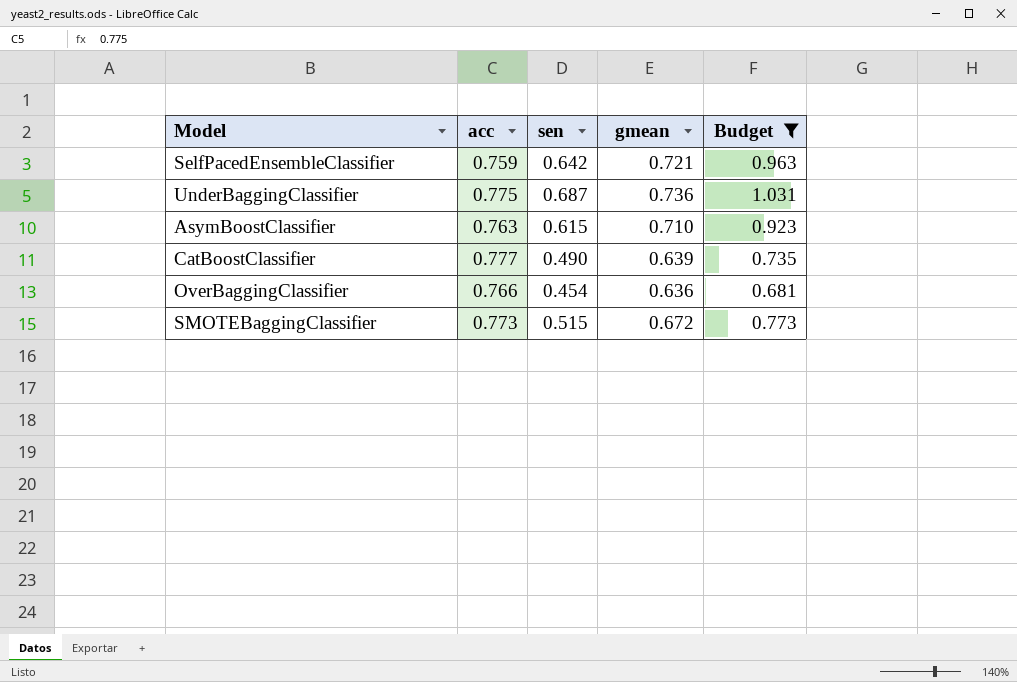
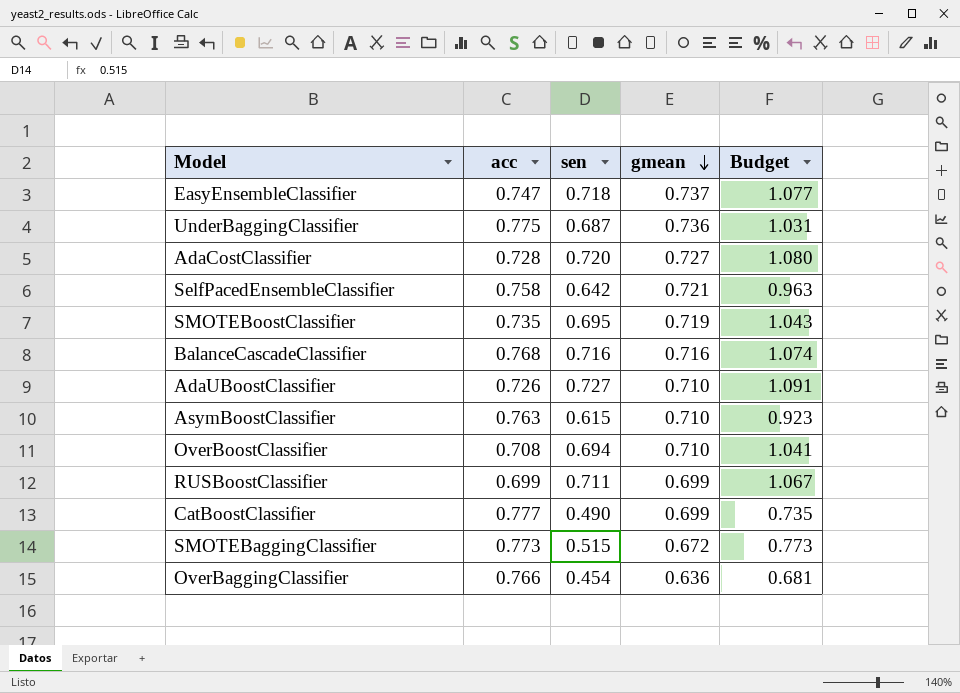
filter: Budget <= 1.031 -> none
row order: none -> gmean descending
SelfPacedEnsembleClassifier | acc: 0.759 -> 0.758
CatBoostClassifier | gmean: 0.639 -> 0.699

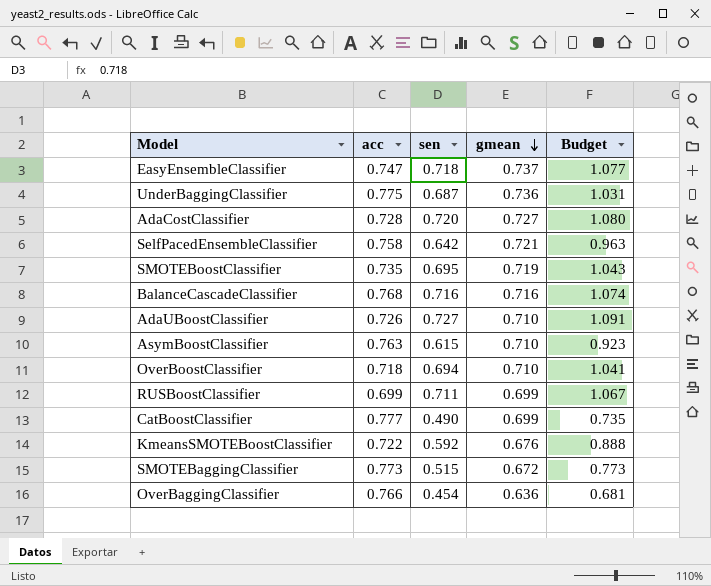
OverBoostClassifier | acc: 0.708 -> 0.718
row KmeansSMOTEBoostClassifier: none -> 0.722 | 0.592 | 0.676 | 0.888

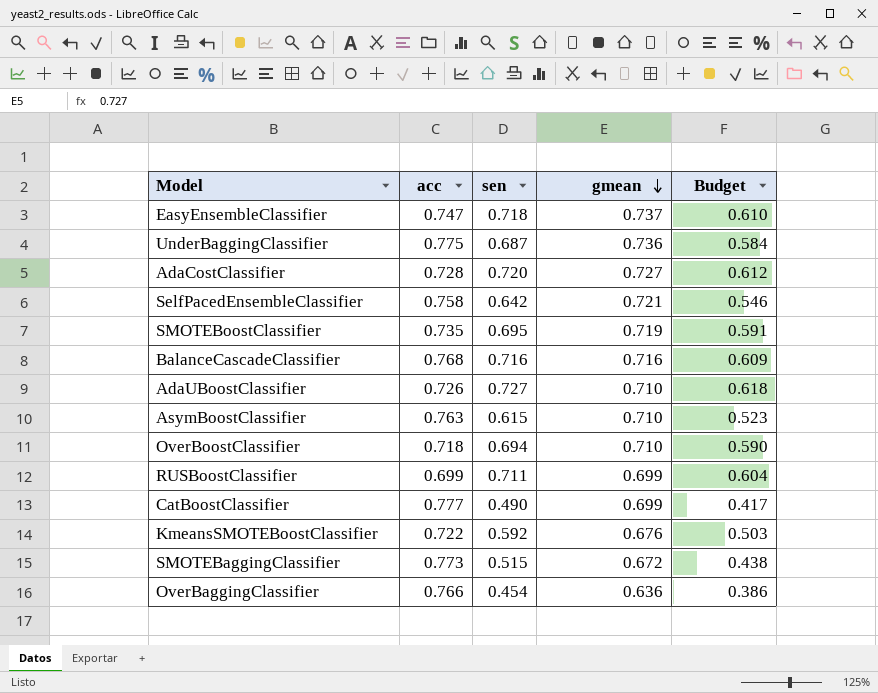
column Budget | formula: [sen] * 1.5 -> [sen] * 0.85

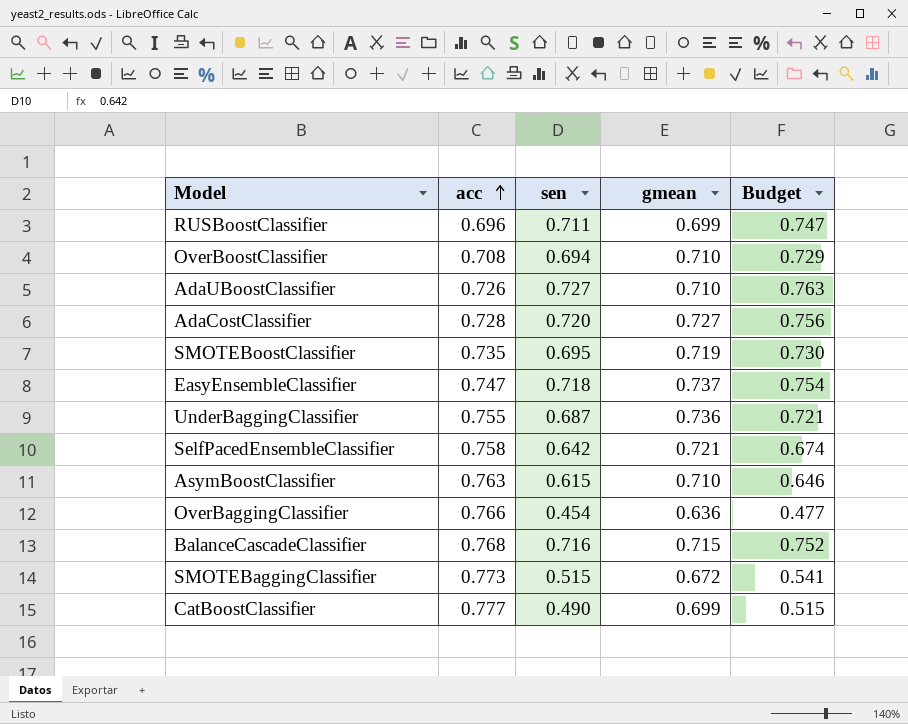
row order: gmean descending -> acc ascending
column Budget | formula: [sen] * 0.85 -> [sen] * 1.05
row KmeansSMOTEBoostClassifier: 0.722 | 0.592 | 0.676 | 0.503 -> none
RUSBoostClassifier | acc: 0.699 -> 0.696
OverBoostClassifier | acc: 0.718 -> 0.708
UnderBaggingClassifier | acc: 0.775 -> 0.755
BalanceCascadeClassifier | gmean: 0.716 -> 0.715

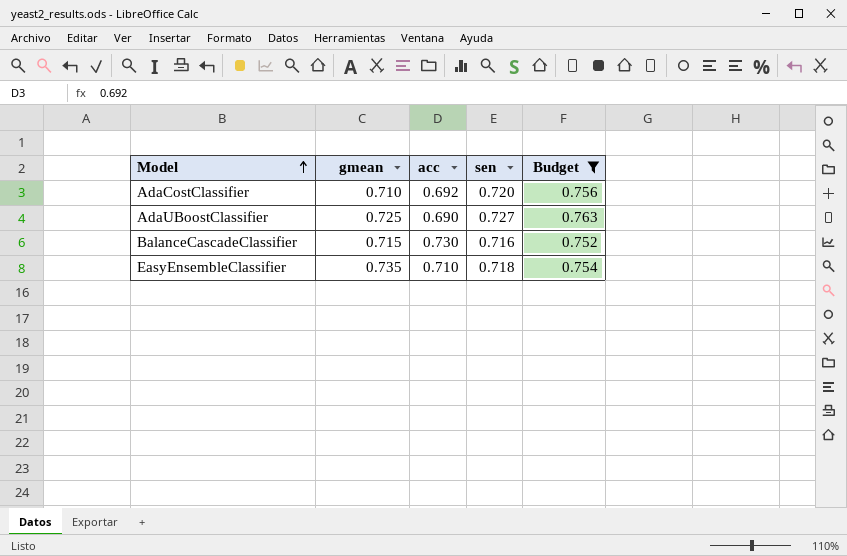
filter: none -> Budget >= 0.752
row order: acc ascending -> Model ascending
column gmean | position: 4 -> 2
AdaCostClassifier | gmean: 0.727 -> 0.710
AdaCostClassifier | acc: 0.728 -> 0.692
AdaUBoostClassifier | gmean: 0.710 -> 0.725
AdaUBoostClassifier | acc: 0.726 -> 0.690
BalanceCascadeClassifier | acc: 0.768 -> 0.730
EasyEnsembleClassifier | gmean: 0.737 -> 0.735
EasyEnsembleClassifier | acc: 0.747 -> 0.710

